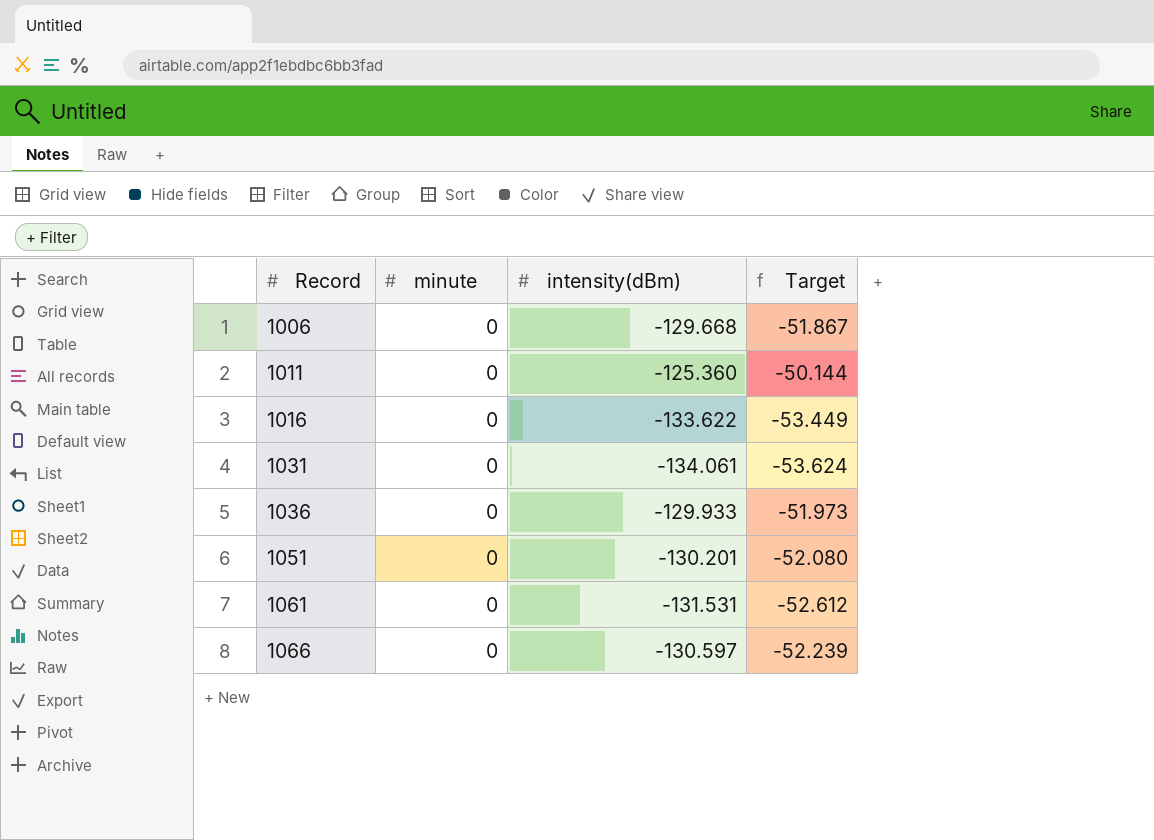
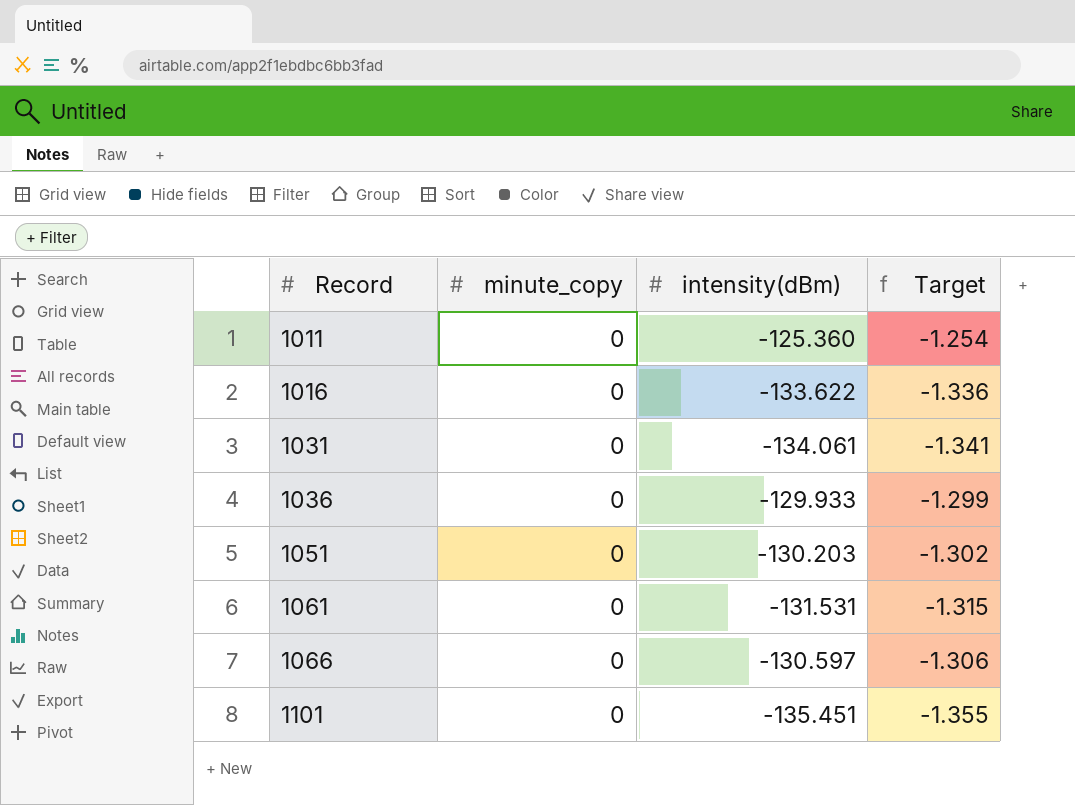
column name: minute -> minute_copy
column Target | formula: [intensity(dBm)] * 0.4 -> [intensity(dBm)] * 0.01
row 1006: 0 | -129.668 | -51.867 -> none
1051 | intensity(dBm): -130.201 -> -130.203
row 1101: none -> 0 | -135.451 | -1.355

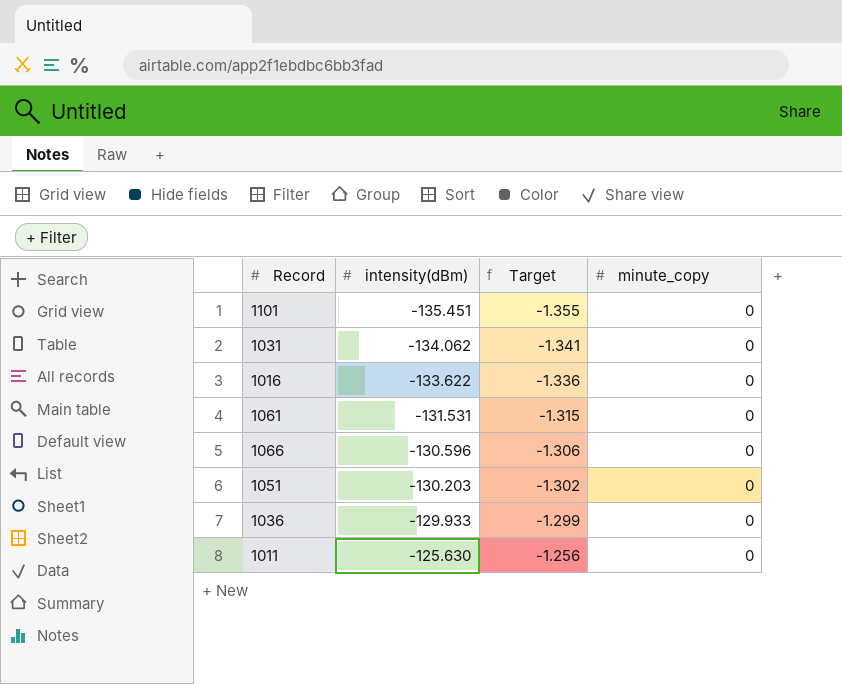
row order: Record ascending -> intensity(dBm) ascending
column minute_copy | position: 2 -> 4
1031 | intensity(dBm): -134.061 -> -134.062
1066 | intensity(dBm): -130.597 -> -130.596
1011 | intensity(dBm): -125.360 -> -125.630
1011 | Target: -1.254 -> -1.256

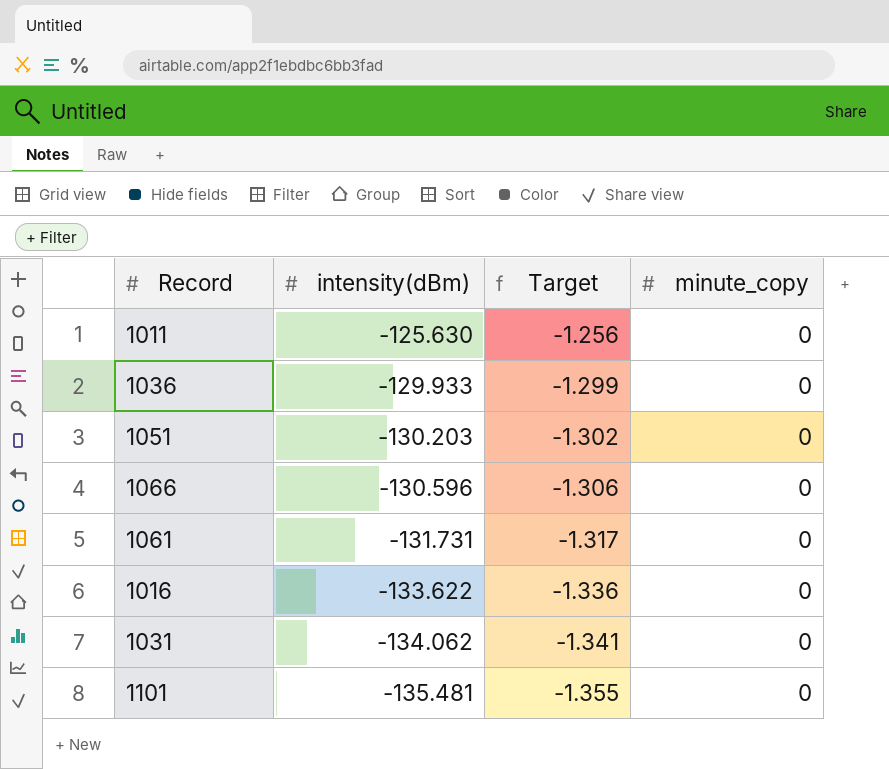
row order: intensity(dBm) ascending -> intensity(dBm) descending
1061 | intensity(dBm): -131.531 -> -131.731
1061 | Target: -1.315 -> -1.317
1101 | intensity(dBm): -135.451 -> -135.481

